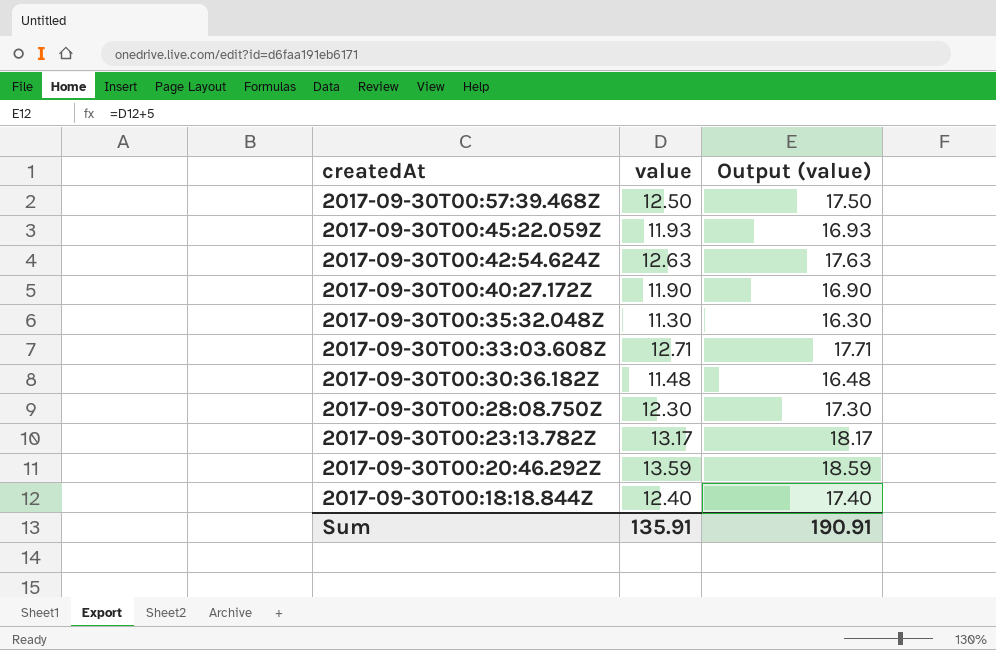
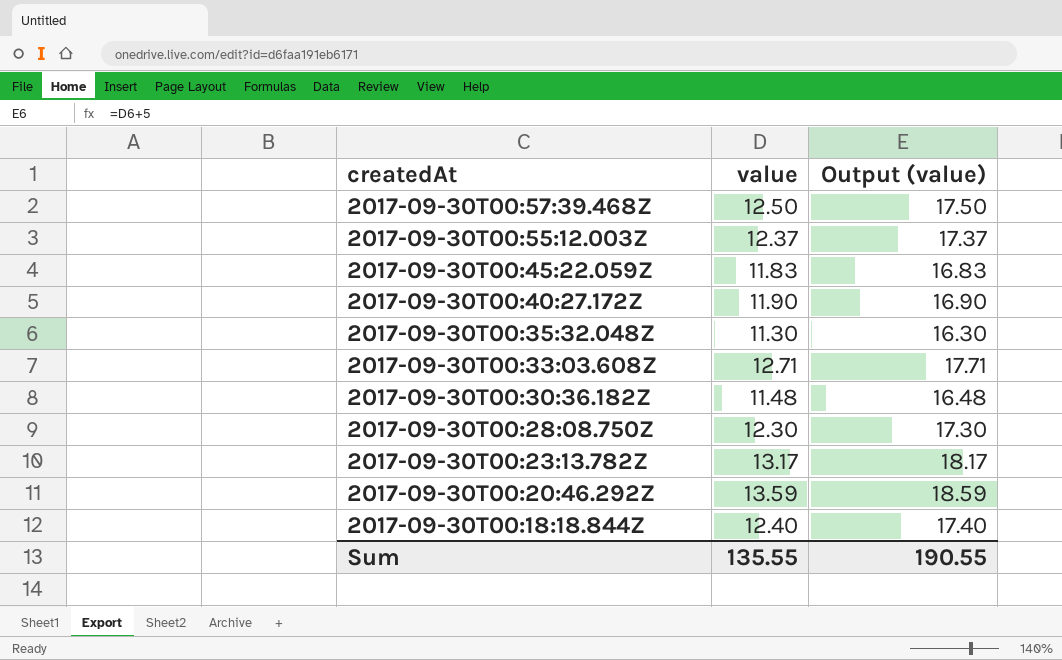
row 2017-09-30T00:42:54.624Z: 12.63 | 17.63 -> none
row 2017-09-30T00:55:12.003Z: none -> 12.37 | 17.37
2017-09-30T00:45:22.059Z | value: 11.93 -> 11.83
2017-09-30T00:45:22.059Z | Output (value): 16.93 -> 16.83
Sum | value: 135.91 -> 135.55
Sum | Output (value): 190.91 -> 190.55

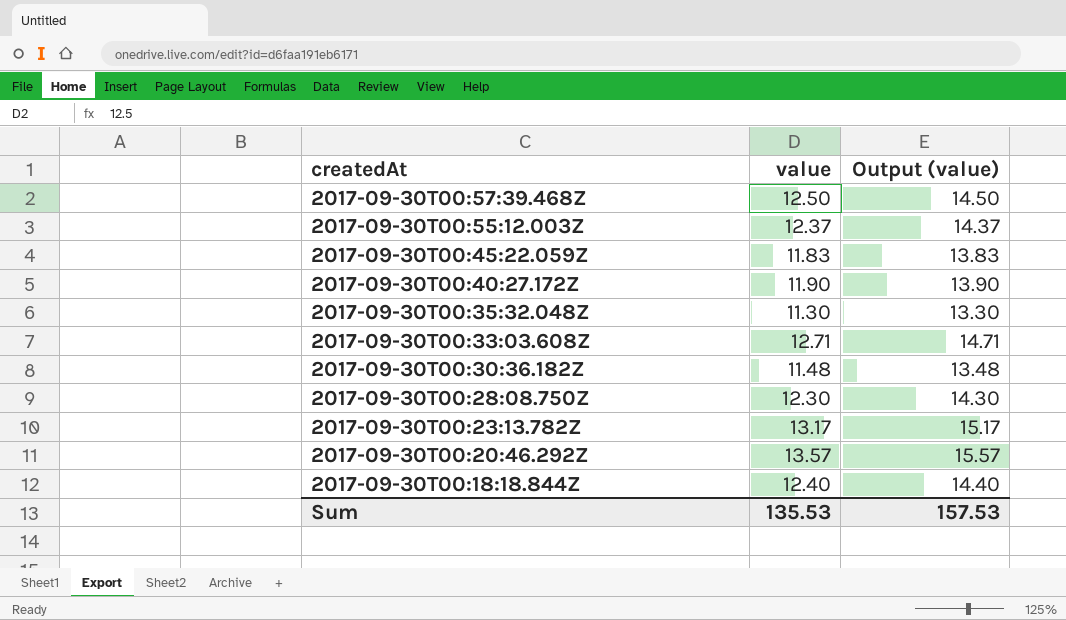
column Output (value) | formula: [value] + 5 -> [value] + 2
2017-09-30T00:20:46.292Z | value: 13.59 -> 13.57
Sum | value: 135.55 -> 135.53
Sum | Output (value): 190.55 -> 157.53

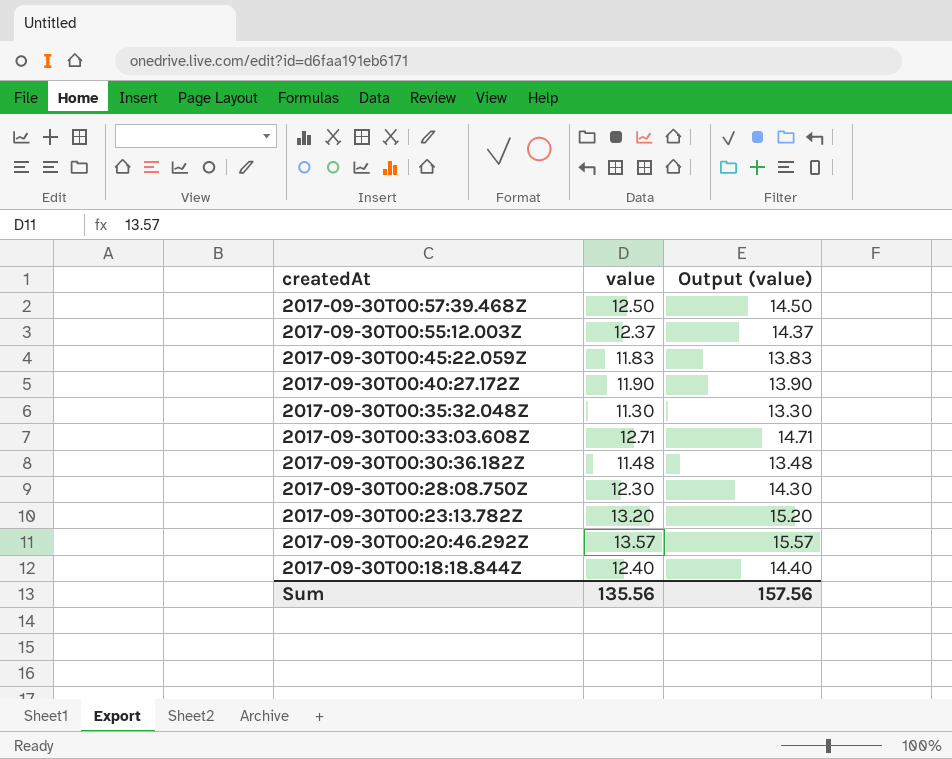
2017-09-30T00:23:13.782Z | value: 13.17 -> 13.20
2017-09-30T00:23:13.782Z | Output (value): 15.17 -> 15.20
Sum | value: 135.53 -> 135.56
Sum | Output (value): 157.53 -> 157.56

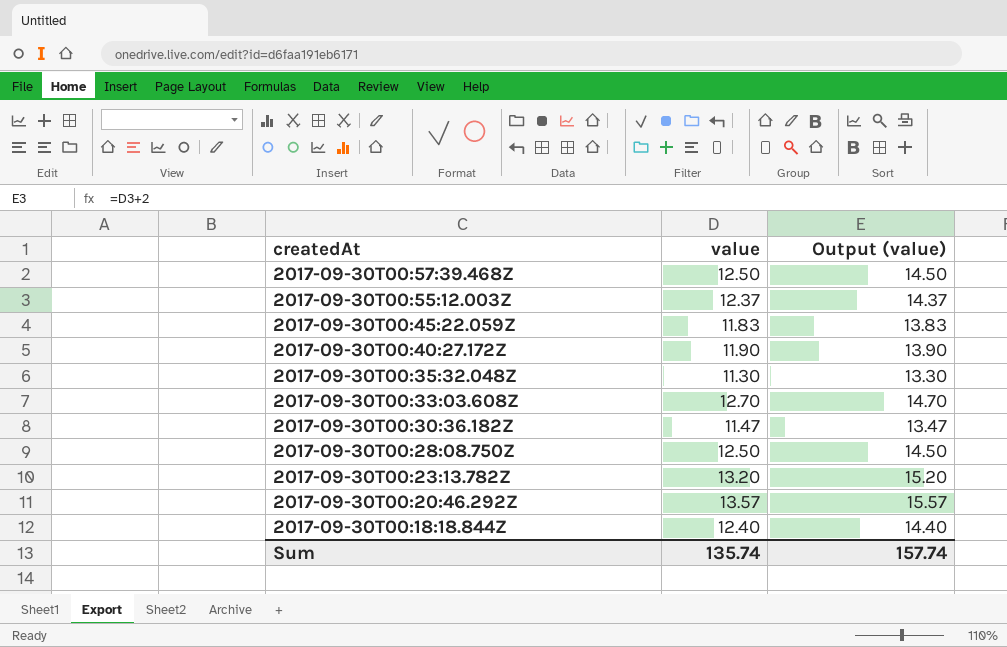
2017-09-30T00:33:03.608Z | value: 12.71 -> 12.70
2017-09-30T00:33:03.608Z | Output (value): 14.71 -> 14.70
2017-09-30T00:30:36.182Z | value: 11.48 -> 11.47
2017-09-30T00:30:36.182Z | Output (value): 13.48 -> 13.47
2017-09-30T00:28:08.750Z | value: 12.30 -> 12.50
2017-09-30T00:28:08.750Z | Output (value): 14.30 -> 14.50
Sum | value: 135.56 -> 135.74
Sum | Output (value): 157.56 -> 157.74

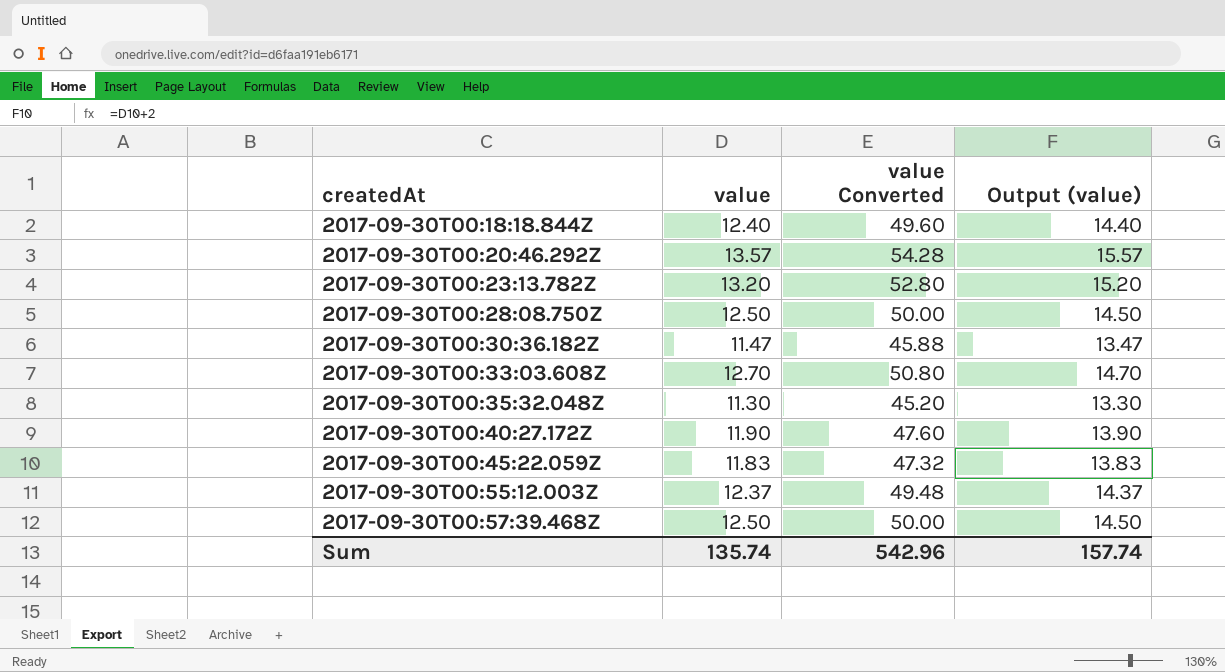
row order: createdAt descending -> createdAt ascending
column value Converted | formula: none -> [value] * 4

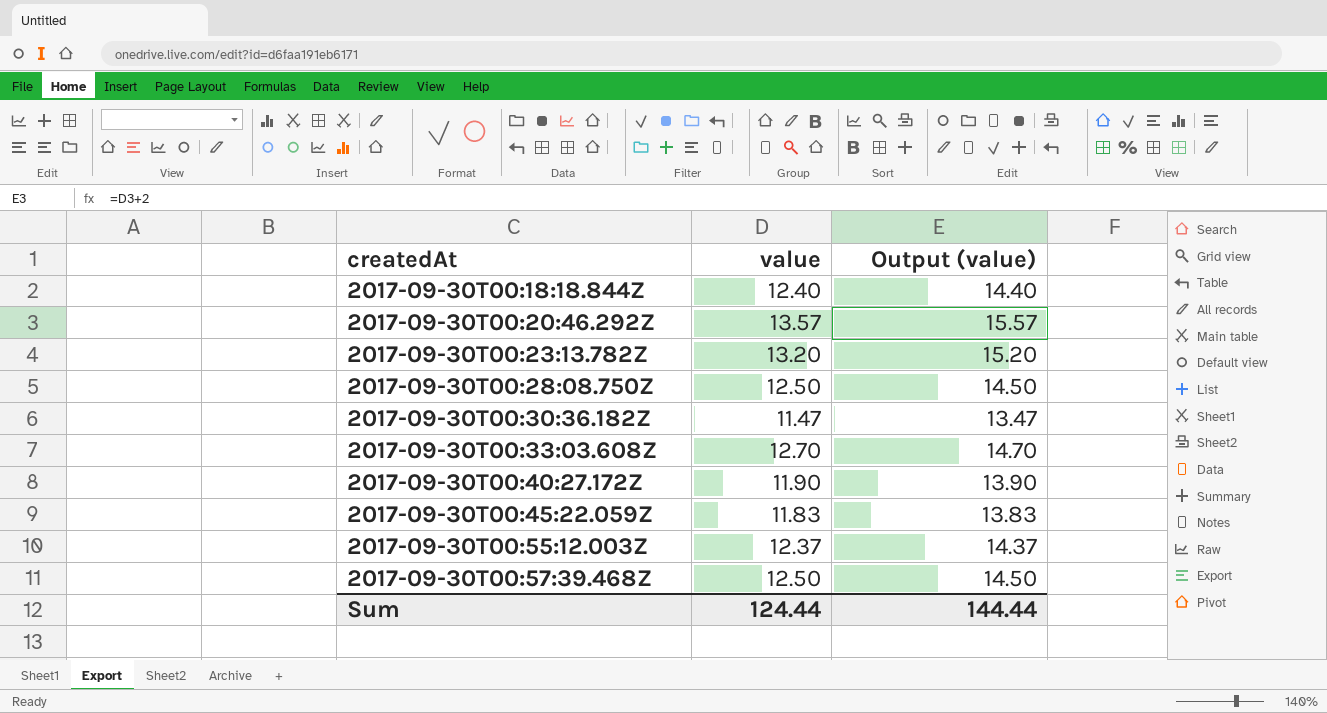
column value Converted | formula: [value] * 4 -> none
row 2017-09-30T00:35:32.048Z: 11.30 | 45.20 | 13.30 -> none
Sum | value: 135.74 -> 124.44
Sum | Output (value): 157.74 -> 144.44

